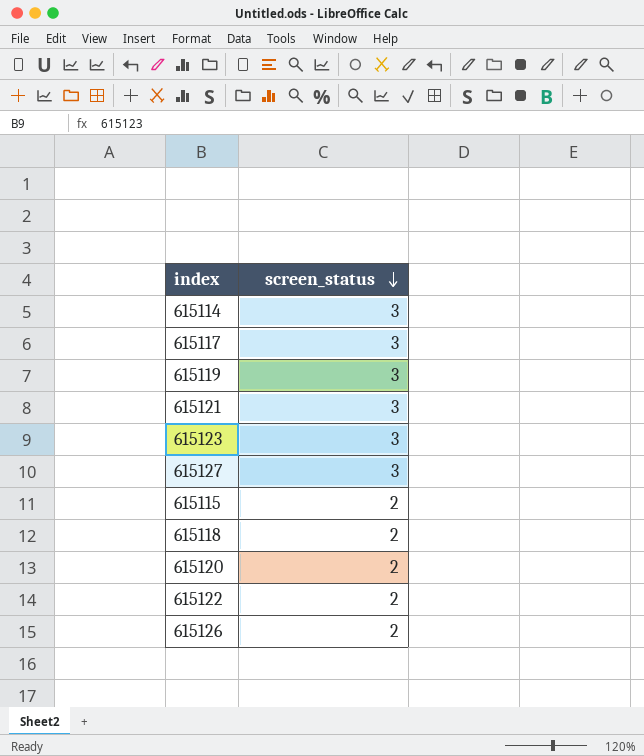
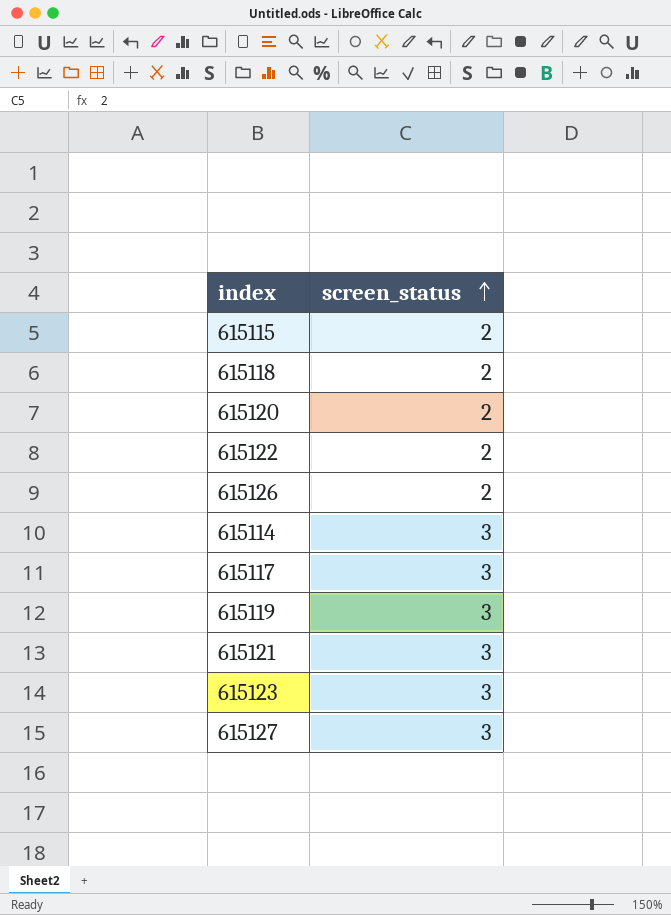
row order: screen_status descending -> screen_status ascending

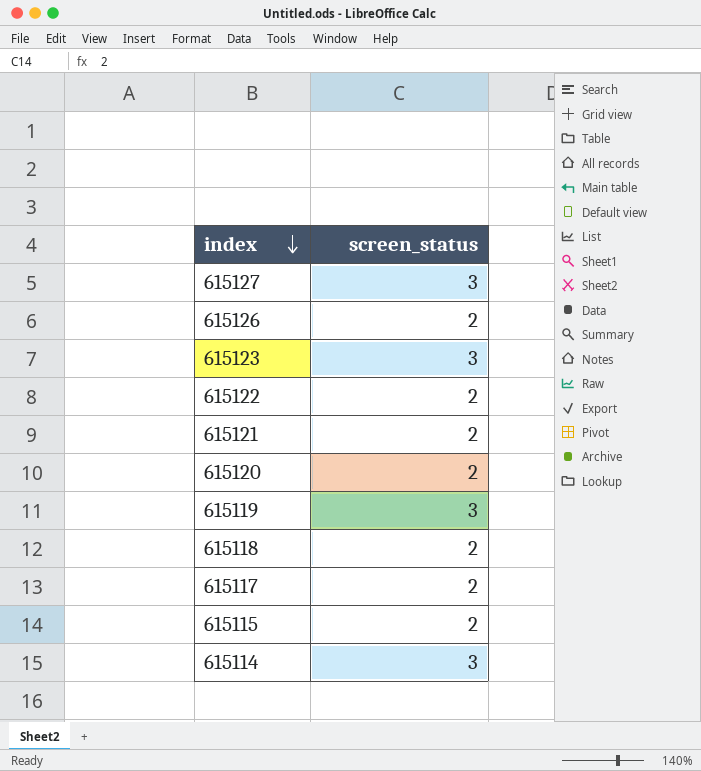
row order: screen_status ascending -> index descending
615121 | screen_status: 3 -> 2
615117 | screen_status: 3 -> 2

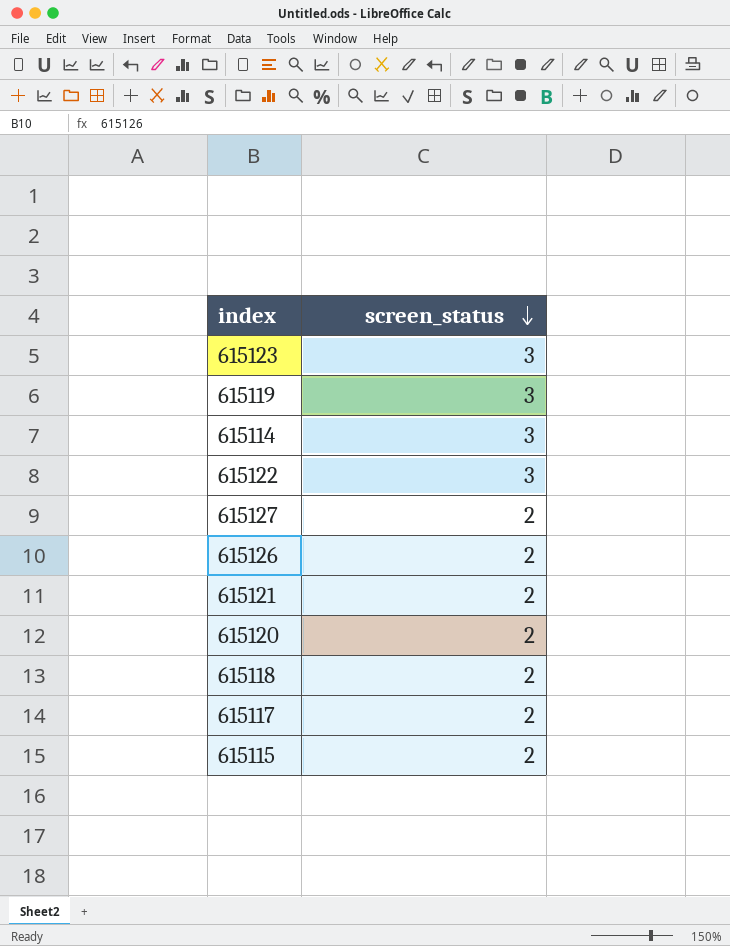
row order: index descending -> screen_status descending
615122 | screen_status: 2 -> 3
615127 | screen_status: 3 -> 2

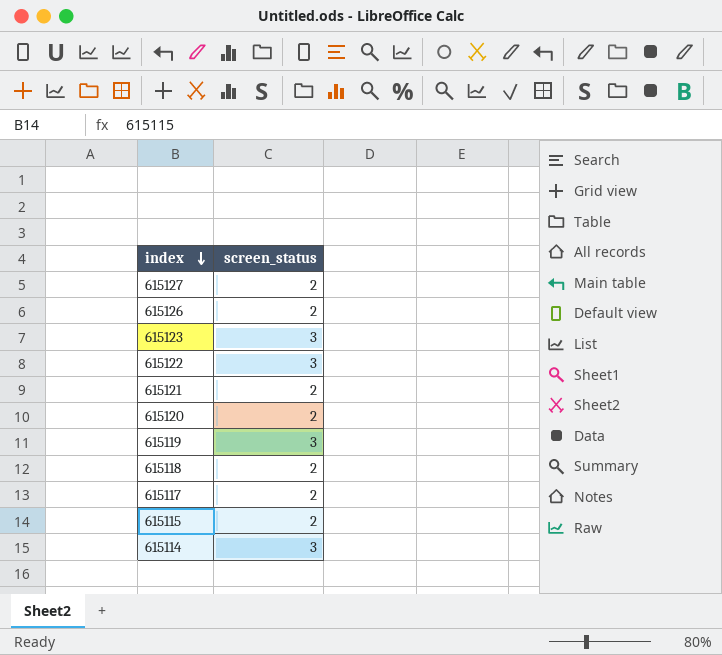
row order: screen_status descending -> index descending

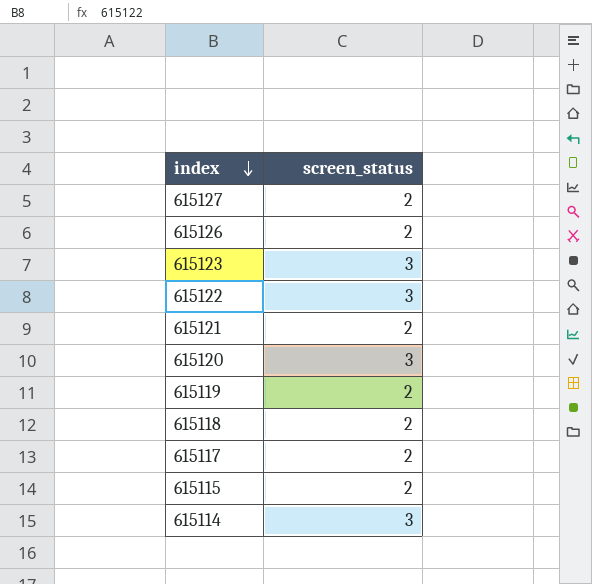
615120 | screen_status: 2 -> 3
615119 | screen_status: 3 -> 2

